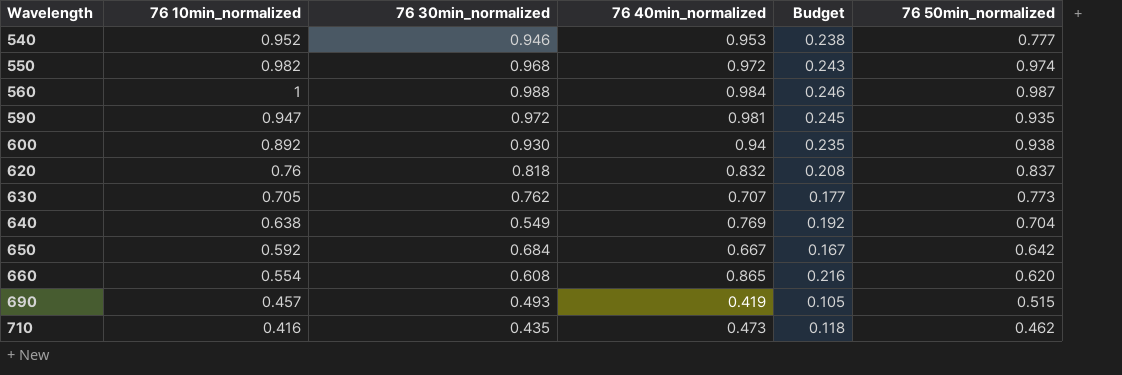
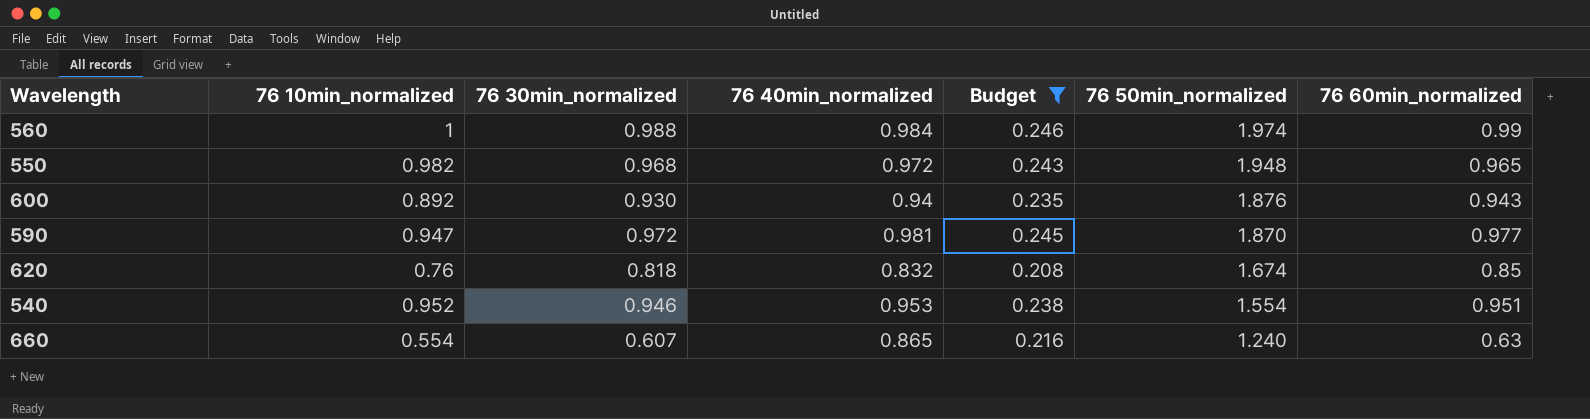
filter: none -> Budget >= 0.208
row order: Wavelength ascending -> 76 50min_normalized descending
column 76 60min_normalized | position: none -> 7
560 | 76 50min_normalized: 0.987 -> 1.974
550 | 76 50min_normalized: 0.974 -> 1.948
600 | 76 50min_normalized: 0.938 -> 1.876
590 | 76 50min_normalized: 0.935 -> 1.870
620 | 76 50min_normalized: 0.837 -> 1.674
540 | 76 50min_normalized: 0.777 -> 1.554
660 | 76 30min_normalized: 0.608 -> 0.607
660 | 76 50min_normalized: 0.620 -> 1.240

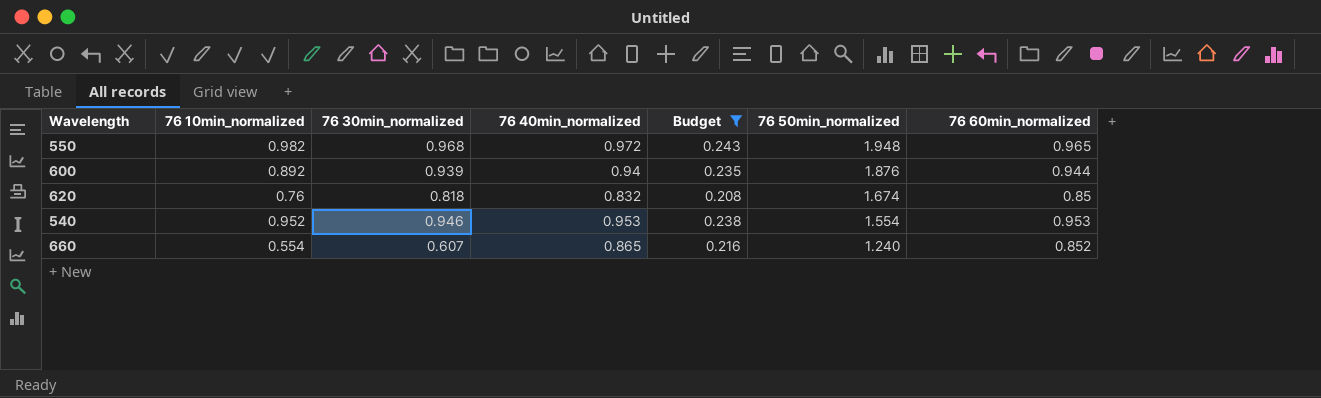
row 560: 1 | 0.988 | 0.984 | 0.246 | 1.974 | 0.99 -> none
row 590: 0.947 | 0.972 | 0.981 | 0.245 | 1.870 | 0.977 -> none
600 | 76 30min_normalized: 0.930 -> 0.939
600 | 76 60min_normalized: 0.943 -> 0.944
540 | 76 60min_normalized: 0.951 -> 0.953
660 | 76 60min_normalized: 0.63 -> 0.852

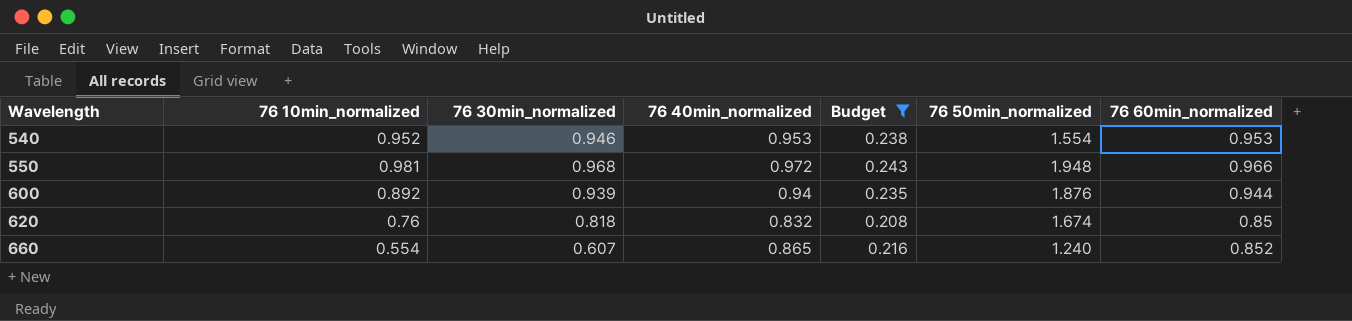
row order: 76 50min_normalized descending -> Wavelength ascending
550 | 76 10min_normalized: 0.982 -> 0.981
550 | 76 60min_normalized: 0.965 -> 0.966

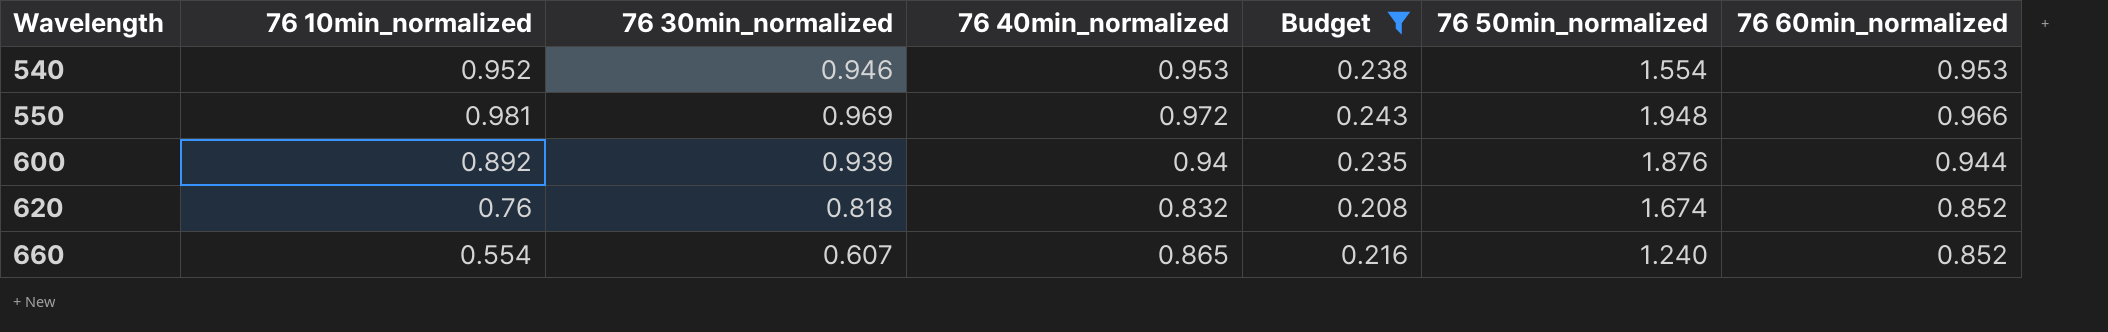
550 | 76 30min_normalized: 0.968 -> 0.969
620 | 76 60min_normalized: 0.85 -> 0.852

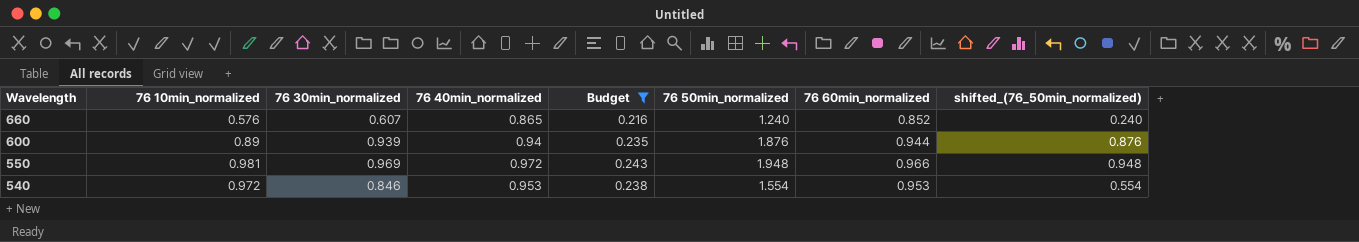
row order: Wavelength ascending -> Wavelength descending
column shifted_(76_50min_normalized) | formula: none -> [76 50min_normalized] - 1
row 620: 0.76 | 0.818 | 0.832 | 0.208 | 1.674 | 0.852 -> none
660 | 76 10min_normalized: 0.554 -> 0.576
600 | 76 10min_normalized: 0.892 -> 0.89
540 | 76 10min_normalized: 0.952 -> 0.972
540 | 76 30min_normalized: 0.946 -> 0.846

